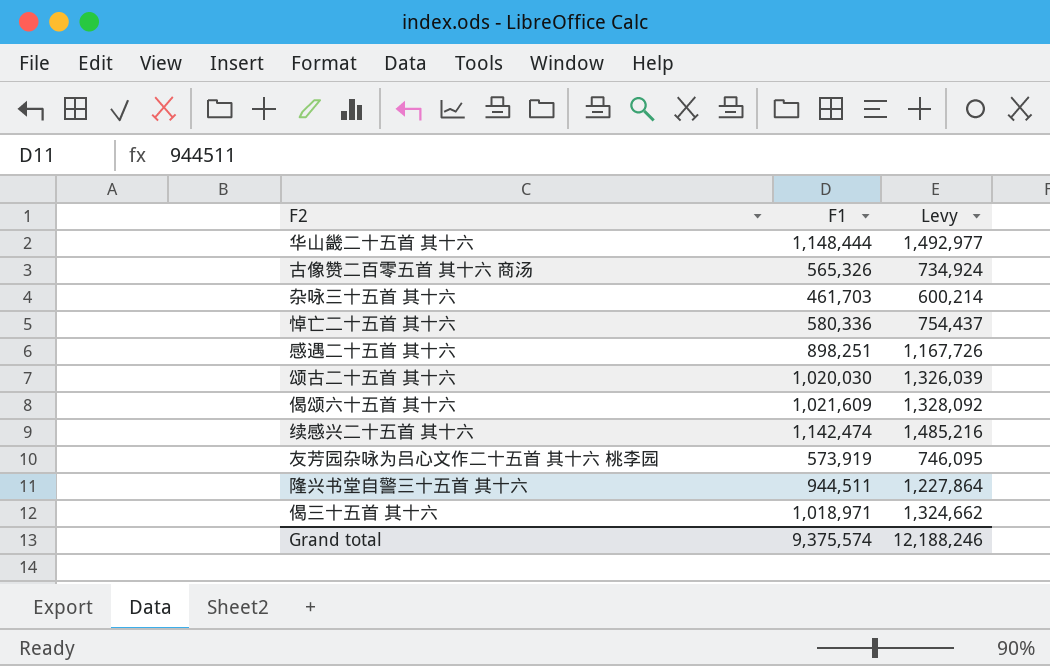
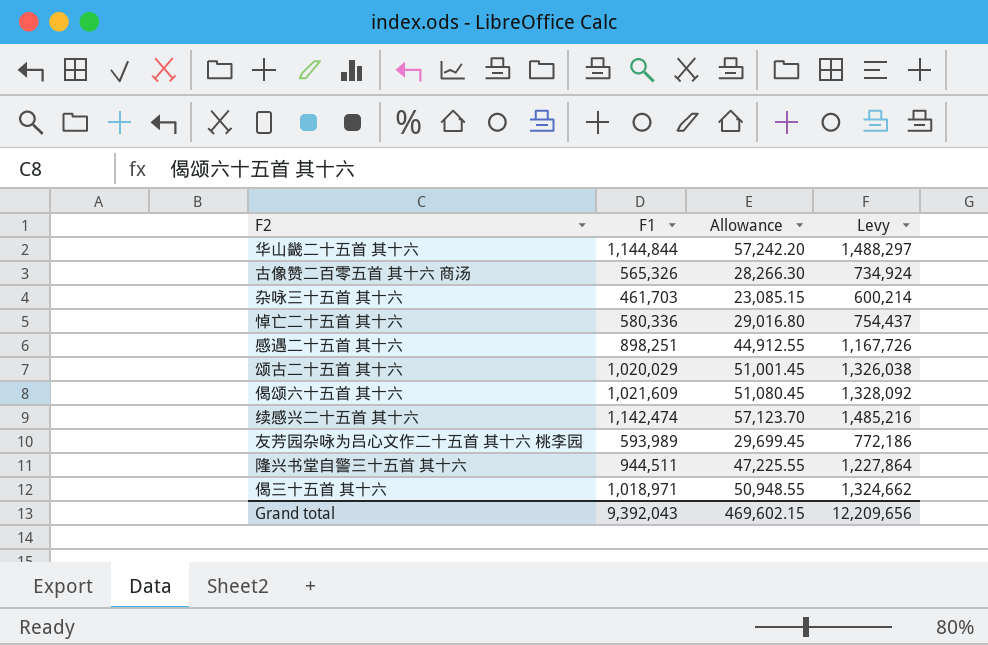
column Allowance | formula: none -> [F1] * 0.05
华山畿二十五首 其十六 | F1: 1,148,444 -> 1,144,844
华山畿二十五首 其十六 | Levy: 1,492,977 -> 1,488,297
颂古二十五首 其十六 | F1: 1,020,030 -> 1,020,029
颂古二十五首 其十六 | Levy: 1,326,039 -> 1,326,038
友芳园杂咏为吕心文作二十五首 其十六 桃李园 | F1: 573,919 -> 593,989
友芳园杂咏为吕心文作二十五首 其十六 桃李园 | Levy: 746,095 -> 772,186
Grand total | F1: 9,375,574 -> 9,392,043
Grand total | Levy: 12,188,246 -> 12,209,656

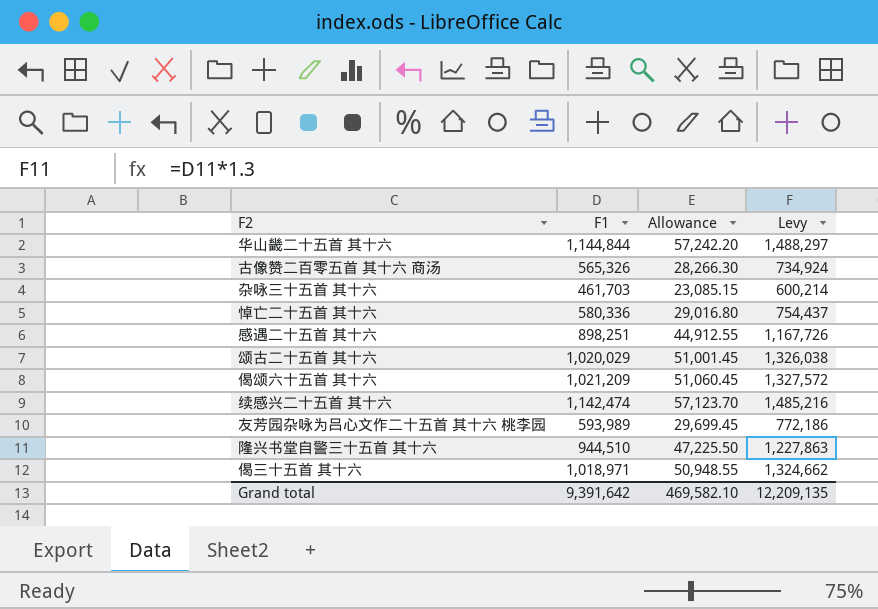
偈颂六十五首 其十六 | F1: 1,021,609 -> 1,021,209
偈颂六十五首 其十六 | Allowance: 51,080.45 -> 51,060.45
偈颂六十五首 其十六 | Levy: 1,328,092 -> 1,327,572
隆兴书堂自警三十五首 其十六 | F1: 944,511 -> 944,510
隆兴书堂自警三十五首 其十六 | Allowance: 47,225.55 -> 47,225.50
隆兴书堂自警三十五首 其十六 | Levy: 1,227,864 -> 1,227,863
Grand total | F1: 9,392,043 -> 9,391,642
Grand total | Allowance: 469,602.15 -> 469,582.10
Grand total | Levy: 12,209,656 -> 12,209,135

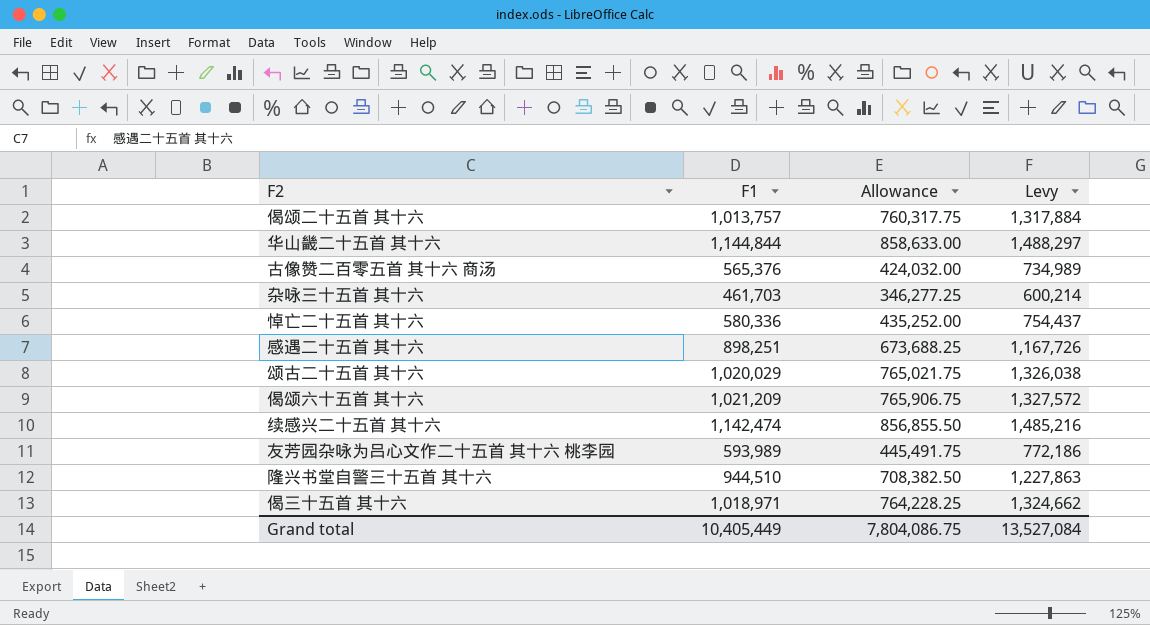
column Allowance | formula: [F1] * 0.05 -> [F1] * 0.75
row 偈颂二十五首 其十六: none -> 1,013,757 | 760,317.75 | 1,317,884
古像赞二百零五首 其十六 商汤 | F1: 565,326 -> 565,376
古像赞二百零五首 其十六 商汤 | Levy: 734,924 -> 734,989
Grand total | F1: 9,391,642 -> 10,405,449
Grand total | Allowance: 469,582.10 -> 7,804,086.75
Grand total | Levy: 12,209,135 -> 13,527,084

